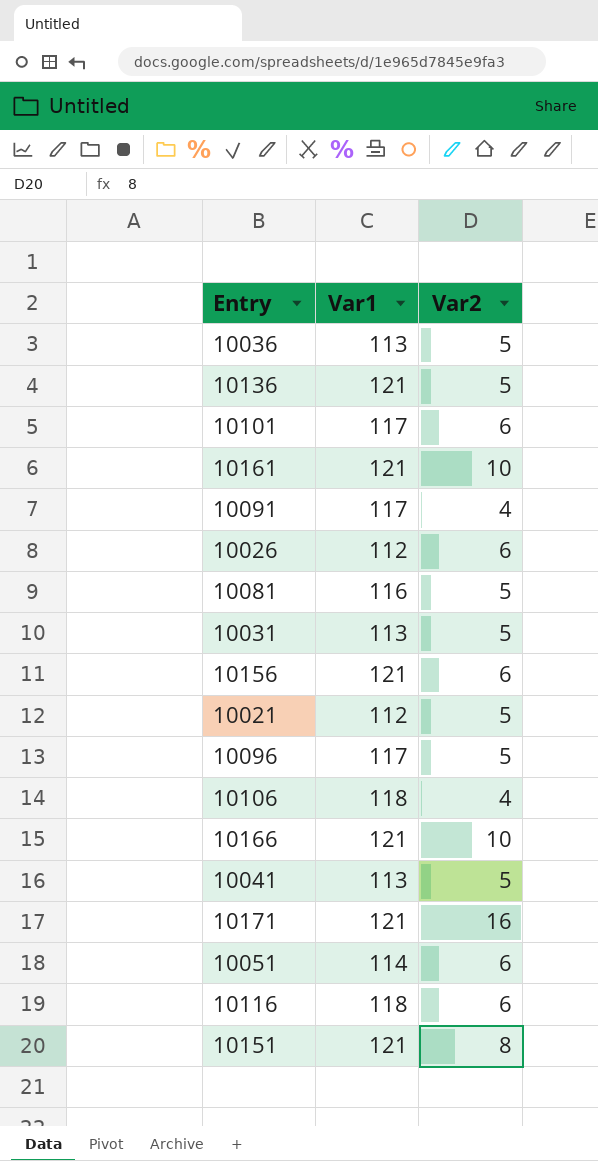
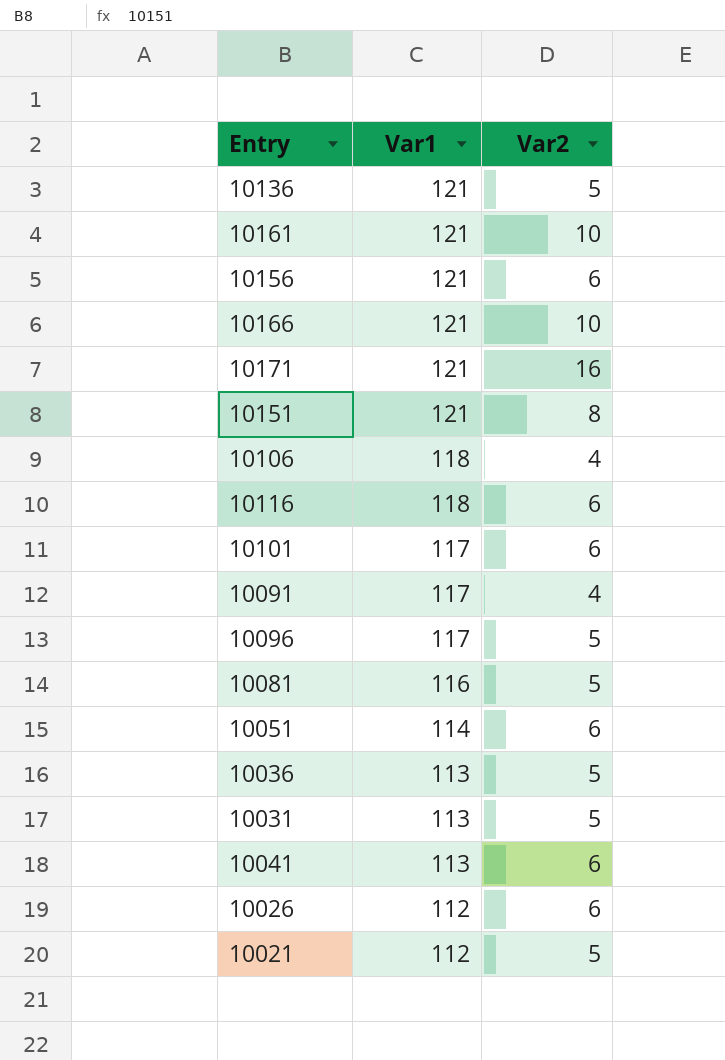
row order: none -> Var1 descending
10041 | Var2: 5 -> 6

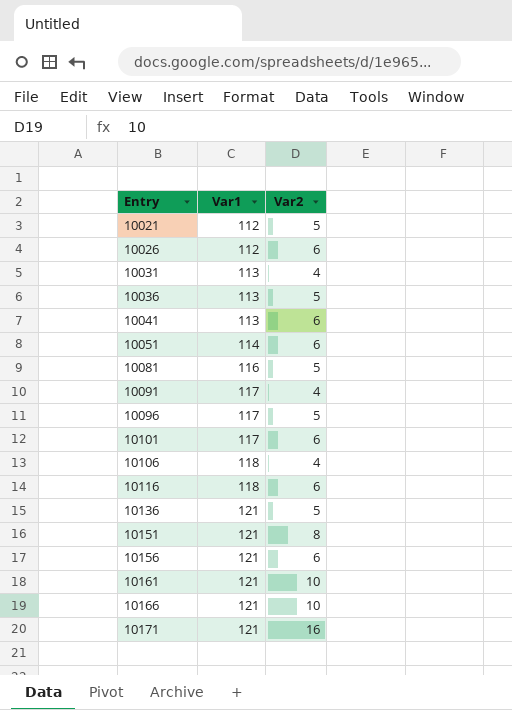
row order: Var1 descending -> Entry ascending
10031 | Var2: 5 -> 4

